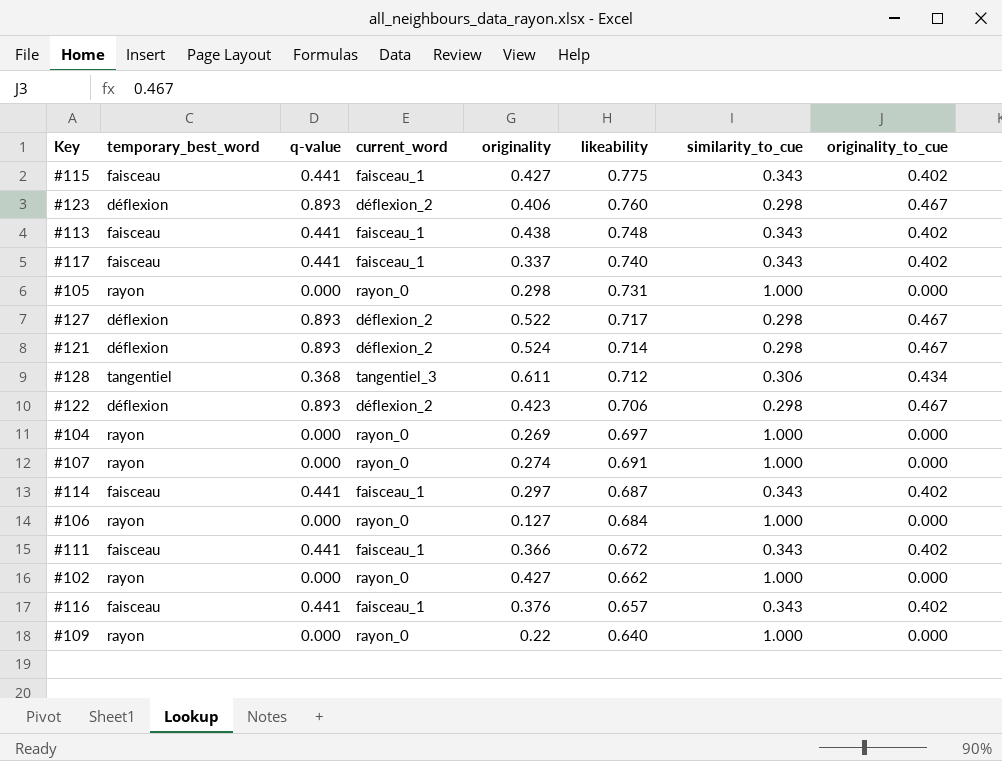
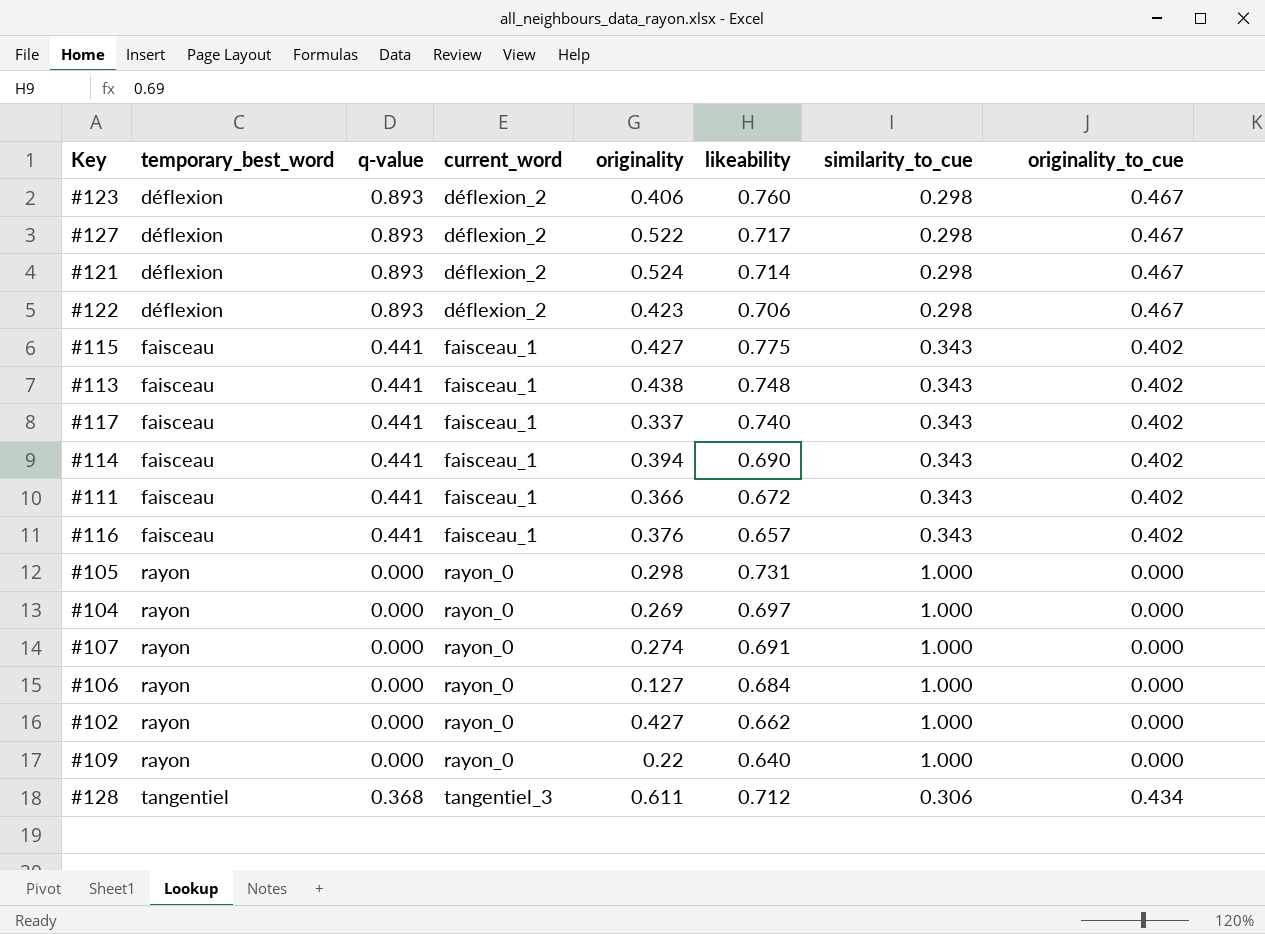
row order: likeability descending -> temporary_best_word ascending
#114 | originality: 0.297 -> 0.394
#114 | likeability: 0.687 -> 0.690

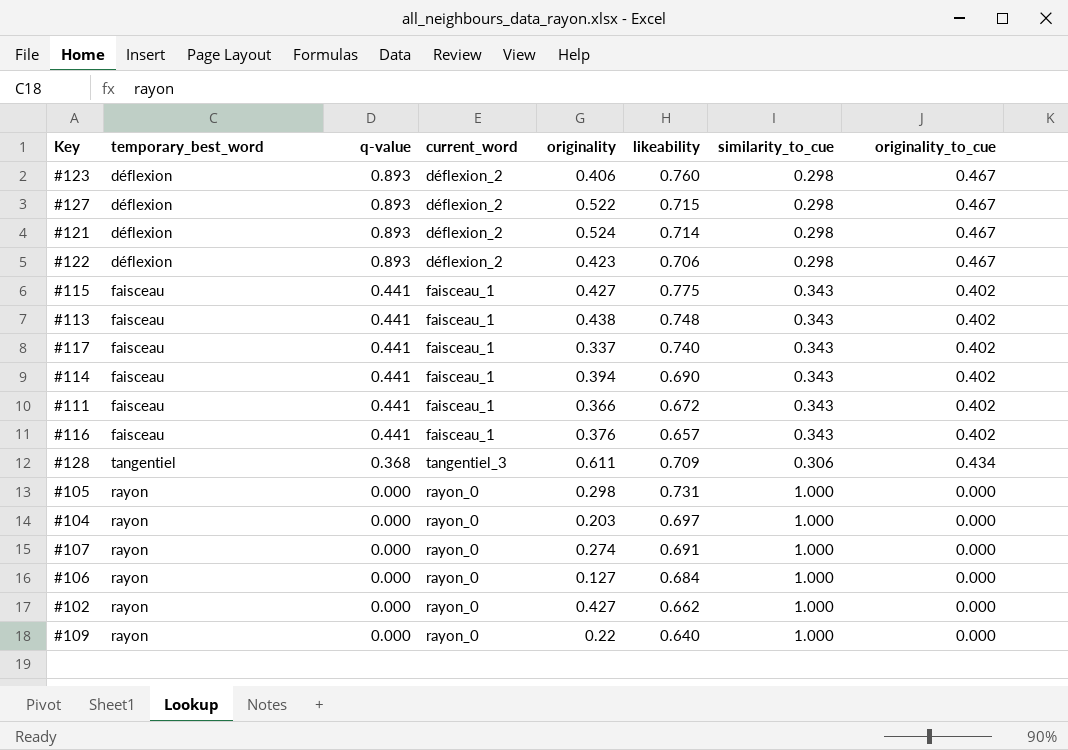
row order: temporary_best_word ascending -> q-value descending
#127 | likeability: 0.717 -> 0.715
#128 | likeability: 0.712 -> 0.709
#104 | originality: 0.269 -> 0.203

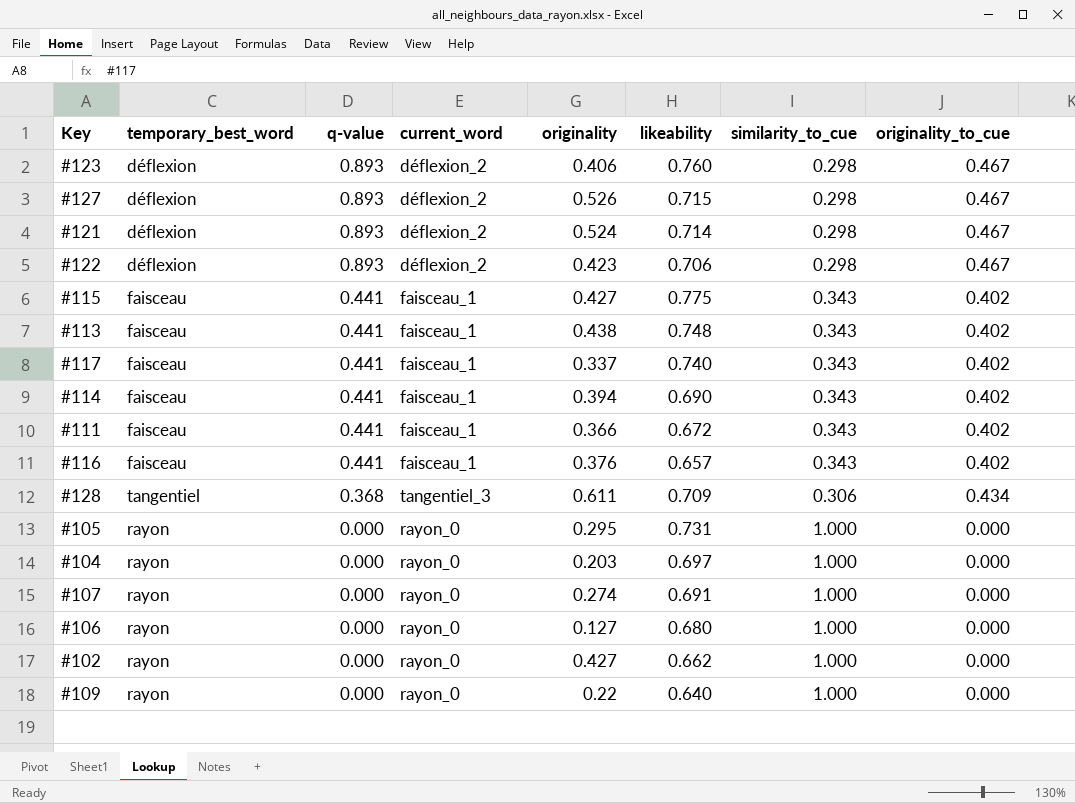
#127 | originality: 0.522 -> 0.526
#105 | originality: 0.298 -> 0.295
#106 | likeability: 0.684 -> 0.680

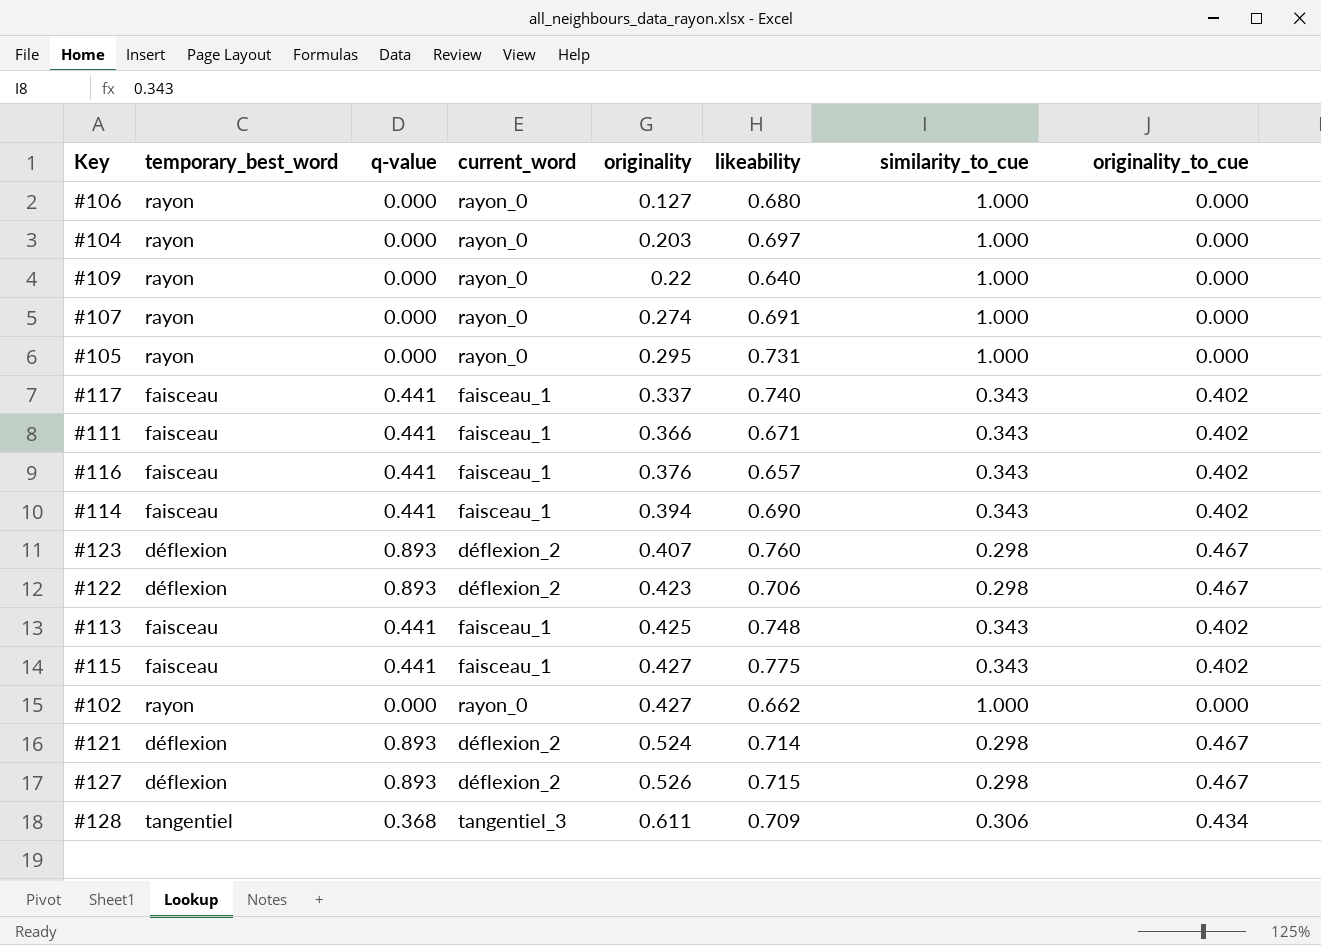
row order: q-value descending -> originality ascending
#111 | likeability: 0.672 -> 0.671
#123 | originality: 0.406 -> 0.407
#113 | originality: 0.438 -> 0.425

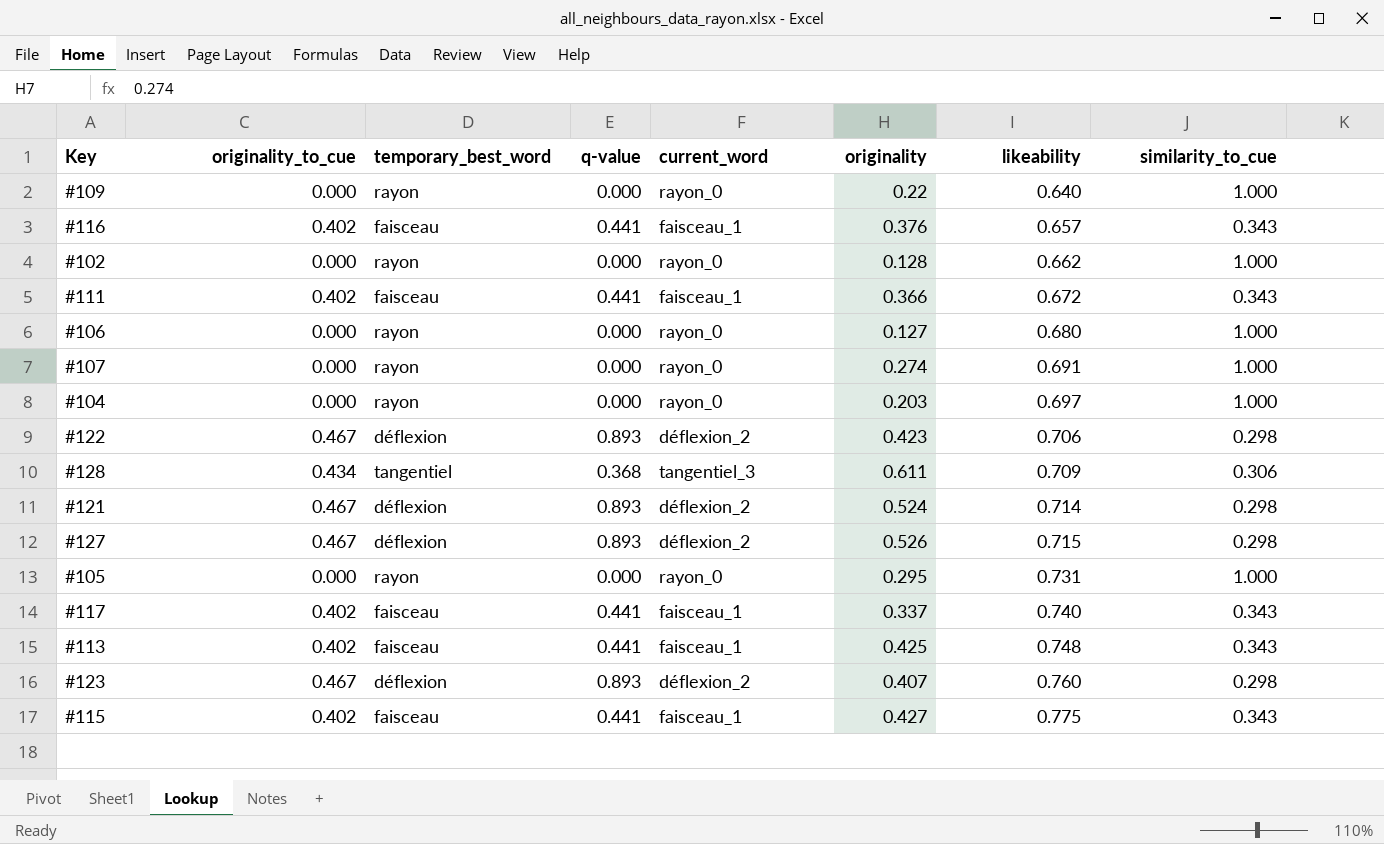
row order: originality ascending -> likeability ascending
column originality_to_cue | position: 8 -> 2
row #114: faisceau | 0.441 | faisceau_1 | 0.394 | 0.690 | 0.343 | 0.402 -> none
#102 | originality: 0.427 -> 0.128
#111 | likeability: 0.671 -> 0.672

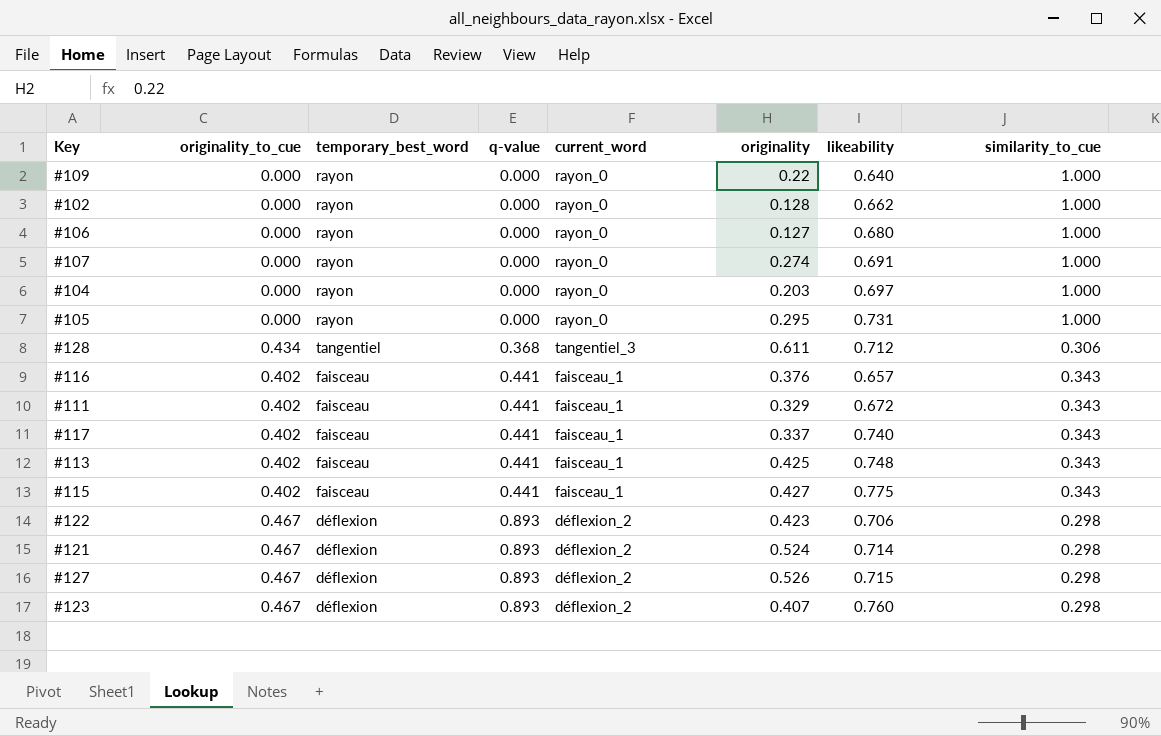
row order: likeability ascending -> q-value ascending
#128 | likeability: 0.709 -> 0.712
#111 | originality: 0.366 -> 0.329

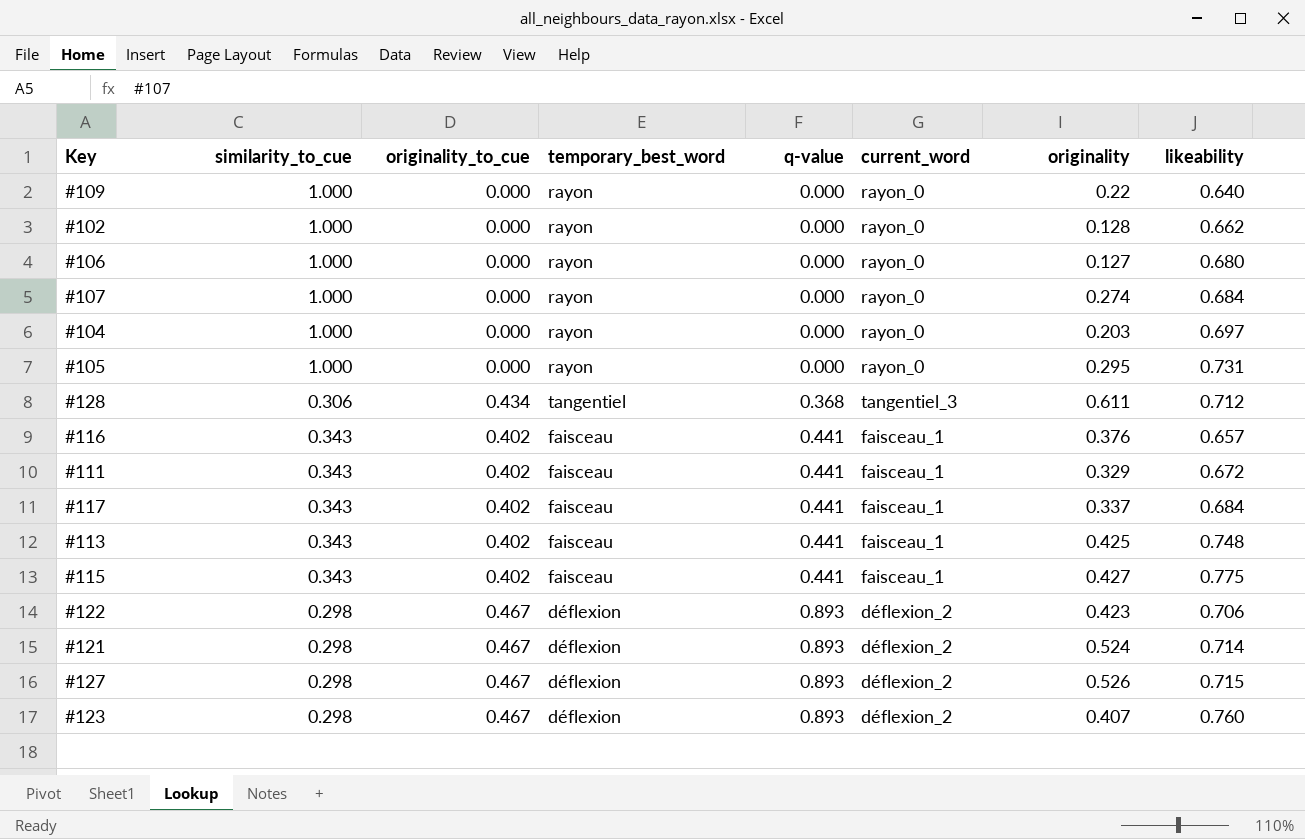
column similarity_to_cue | position: 8 -> 2
#107 | likeability: 0.691 -> 0.684
#117 | likeability: 0.740 -> 0.684

